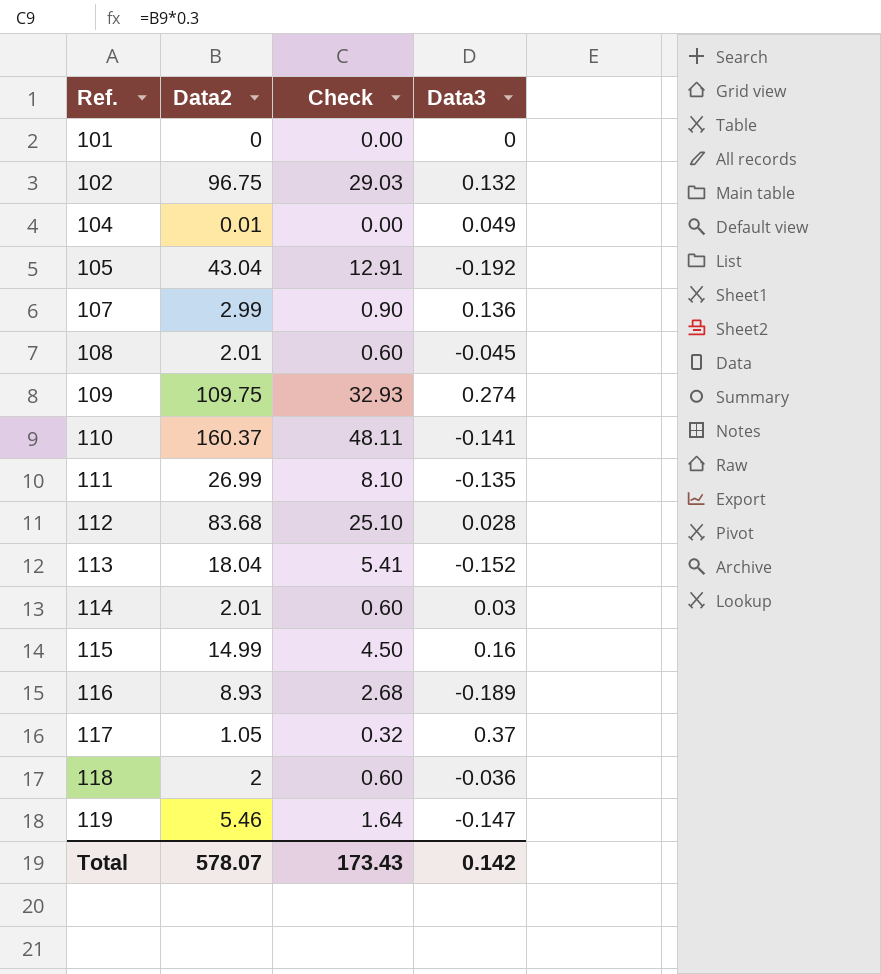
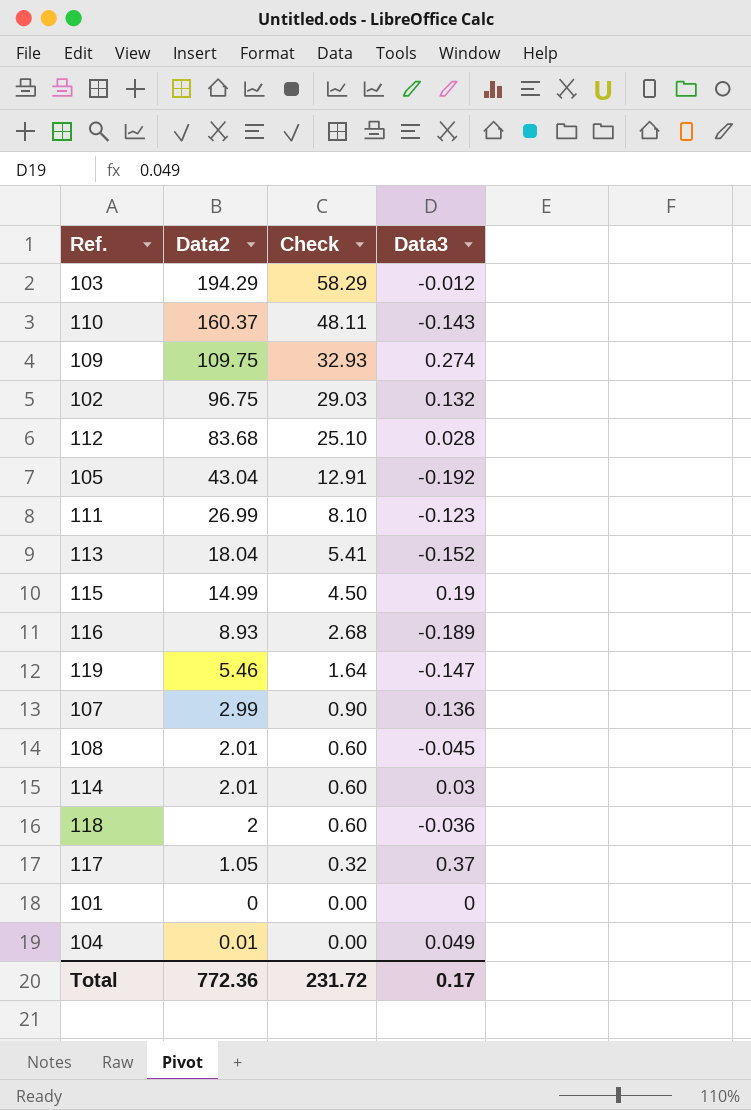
row order: Ref. ascending -> Check descending
row 103: none -> 194.29 | 58.29 | -0.012
110 | Data3: -0.141 -> -0.143
111 | Data3: -0.135 -> -0.123
115 | Data3: 0.16 -> 0.19
Total | Data2: 578.07 -> 772.36
Total | Check: 173.43 -> 231.72
Total | Data3: 0.142 -> 0.17

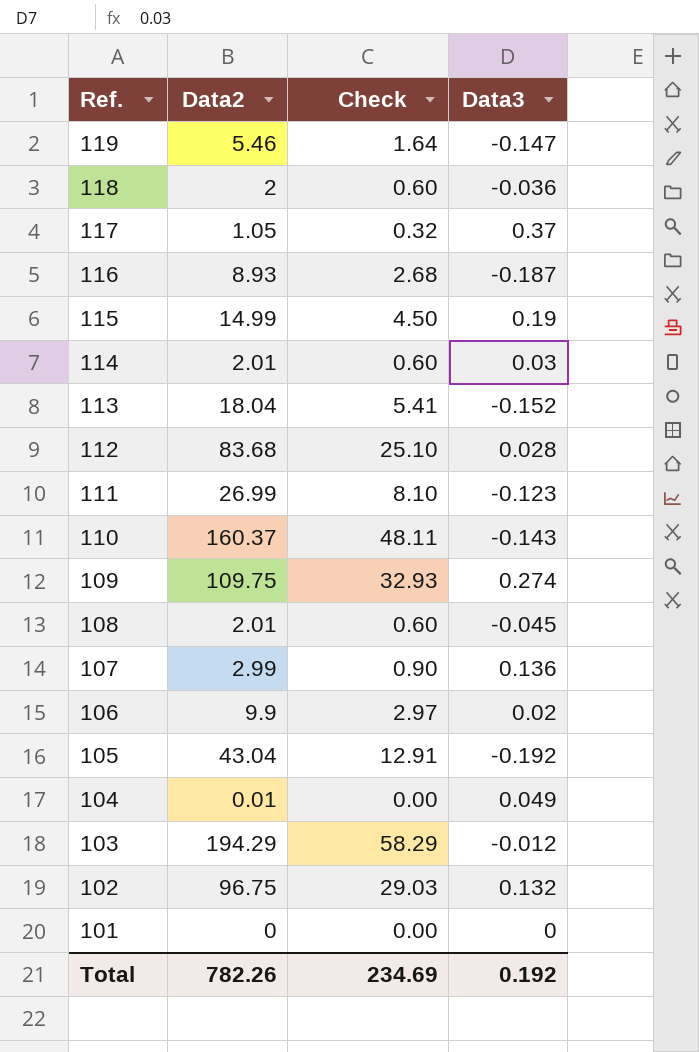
row order: Check descending -> Ref. descending
116 | Data3: -0.189 -> -0.187
row 106: none -> 9.9 | 2.97 | 0.02
Total | Data2: 772.36 -> 782.26
Total | Check: 231.72 -> 234.69
Total | Data3: 0.17 -> 0.192

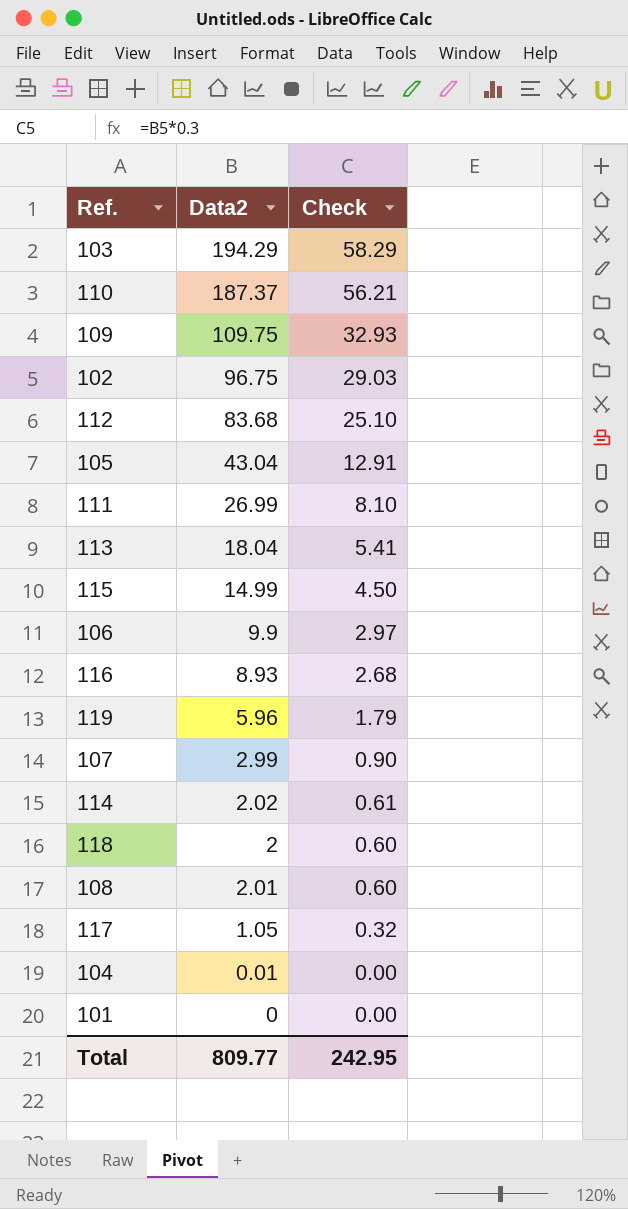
row order: Ref. descending -> Check descending
column Data3 | position: 4 -> none
110 | Data2: 160.37 -> 187.37
110 | Check: 48.11 -> 56.21
119 | Data2: 5.46 -> 5.96
119 | Check: 1.64 -> 1.79
114 | Data2: 2.01 -> 2.02
114 | Check: 0.60 -> 0.61
Total | Data2: 782.26 -> 809.77
Total | Check: 234.69 -> 242.95

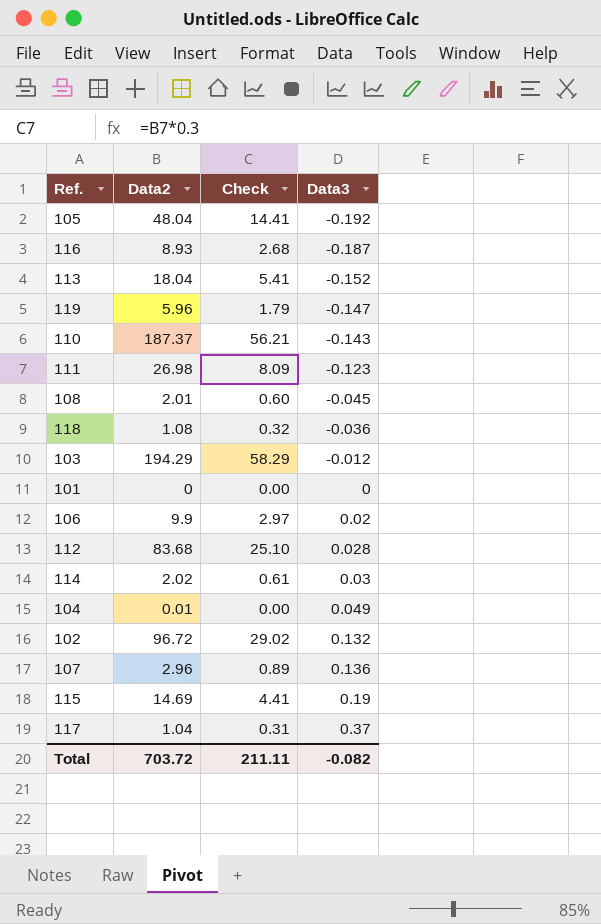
row order: Check descending -> Data3 ascending
column Data3 | position: none -> 4
row 109: 109.75 | 32.93 -> none
105 | Data2: 43.04 -> 48.04
105 | Check: 12.91 -> 14.41
111 | Data2: 26.99 -> 26.98
111 | Check: 8.10 -> 8.09
118 | Data2: 2 -> 1.08
118 | Check: 0.60 -> 0.32
102 | Data2: 96.75 -> 96.72
102 | Check: 29.03 -> 29.02
107 | Data2: 2.99 -> 2.96
107 | Check: 0.90 -> 0.89
115 | Data2: 14.99 -> 14.69
115 | Check: 4.50 -> 4.41
117 | Data2: 1.05 -> 1.04
117 | Check: 0.32 -> 0.31
Total | Data2: 809.77 -> 703.72
Total | Check: 242.95 -> 211.11

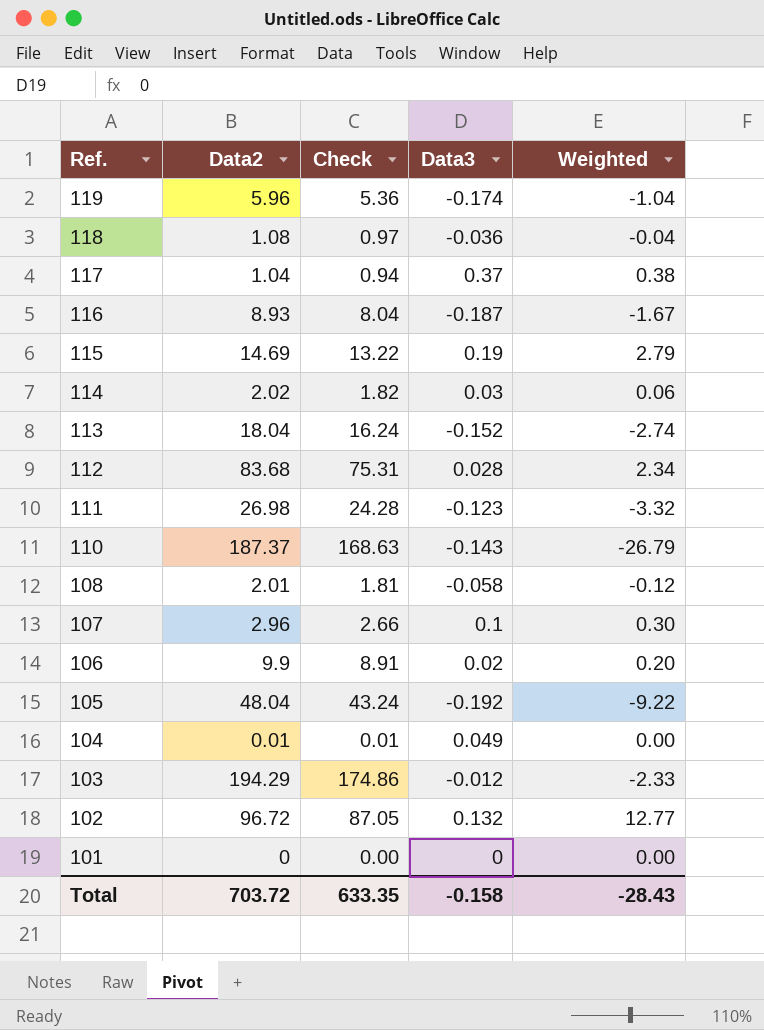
row order: Data3 ascending -> Ref. descending
column Check | formula: [Data2] * 0.3 -> [Data2] * 0.9
column Weighted | formula: none -> [Data2] * [Data3]
119 | Data3: -0.147 -> -0.174
108 | Data3: -0.045 -> -0.058
107 | Data3: 0.136 -> 0.1
Total | Check: 211.11 -> 633.35
Total | Data3: -0.082 -> -0.158

